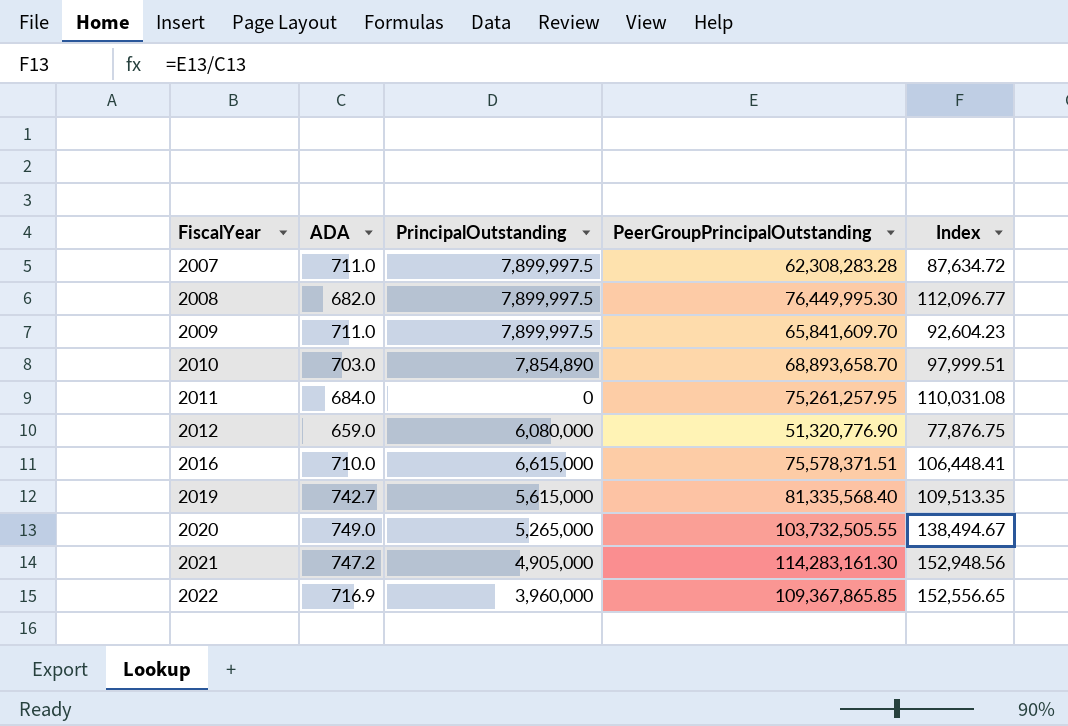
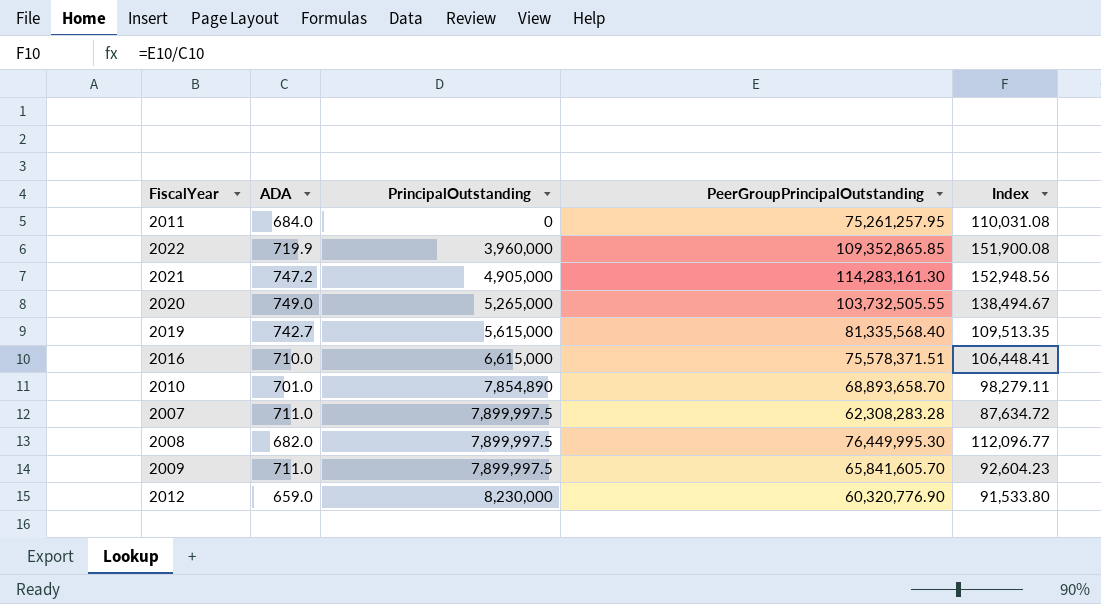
row order: FiscalYear ascending -> PrincipalOutstanding ascending
2022 | ADA: 716.9 -> 719.9
2022 | PeerGroupPrincipalOutstanding: 109,367,865.85 -> 109,352,865.85
2022 | Index: 152,556.65 -> 151,900.08
2010 | ADA: 703.0 -> 701.0
2010 | Index: 97,999.51 -> 98,279.11
2009 | PeerGroupPrincipalOutstanding: 65,841,609.70 -> 65,841,605.70
2012 | PrincipalOutstanding: 6,080,000 -> 8,230,000
2012 | PeerGroupPrincipalOutstanding: 51,320,776.90 -> 60,320,776.90
2012 | Index: 77,876.75 -> 91,533.80

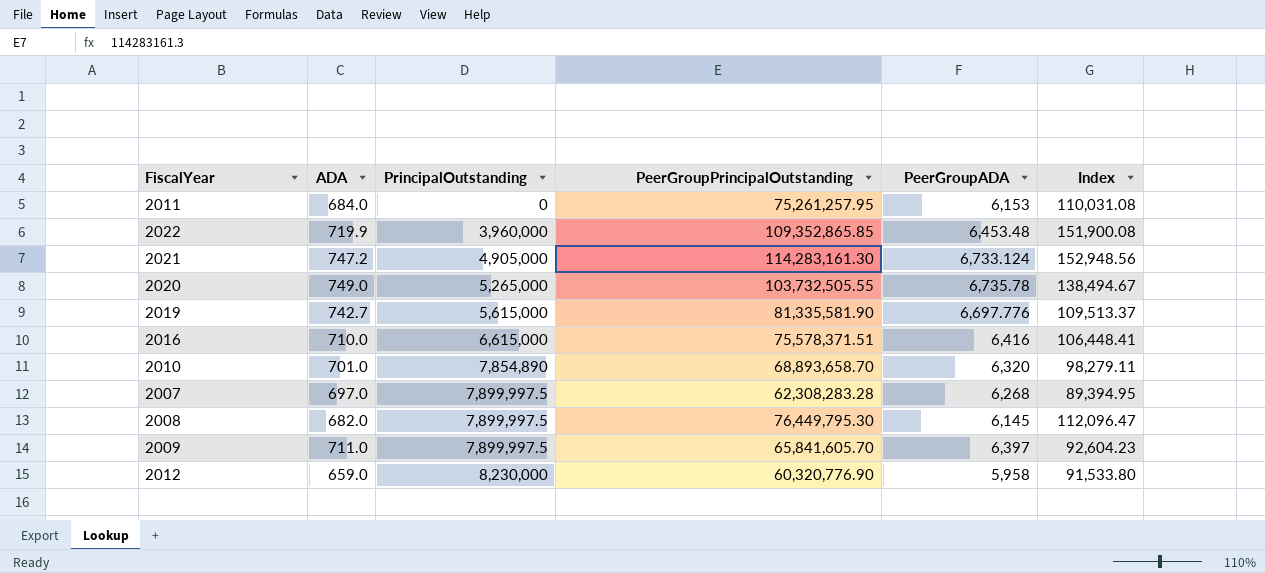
column PeerGroupADA | position: none -> 5
2019 | PeerGroupPrincipalOutstanding: 81,335,568.40 -> 81,335,581.90
2019 | Index: 109,513.35 -> 109,513.37
2007 | ADA: 711.0 -> 697.0
2007 | Index: 87,634.72 -> 89,394.95
2008 | PeerGroupPrincipalOutstanding: 76,449,995.30 -> 76,449,795.30
2008 | Index: 112,096.77 -> 112,096.47

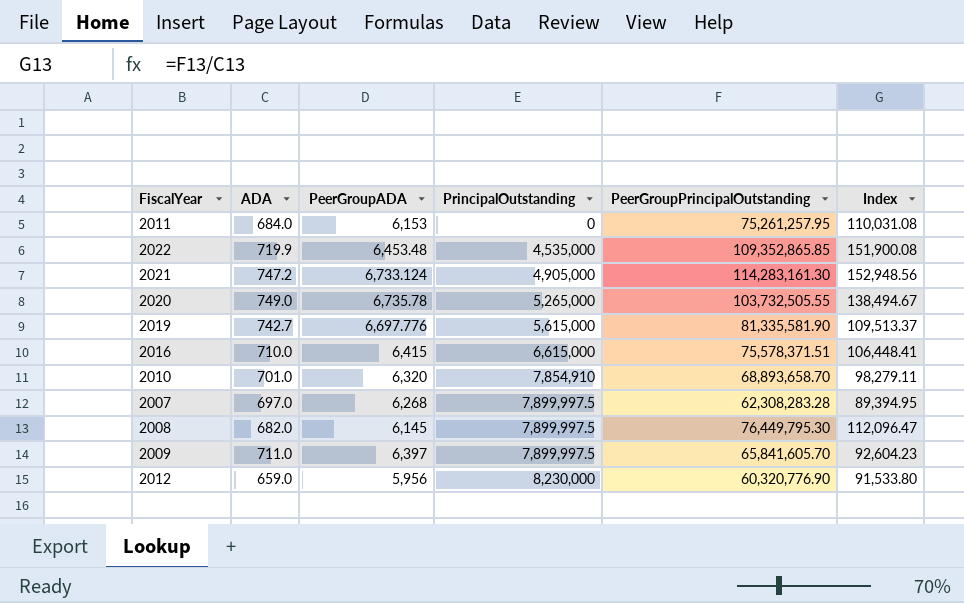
column PeerGroupADA | position: 5 -> 3
2022 | PrincipalOutstanding: 3,960,000 -> 4,535,000
2016 | PeerGroupADA: 6,416 -> 6,415
2010 | PrincipalOutstanding: 7,854,890 -> 7,854,910
2012 | PeerGroupADA: 5,958 -> 5,956

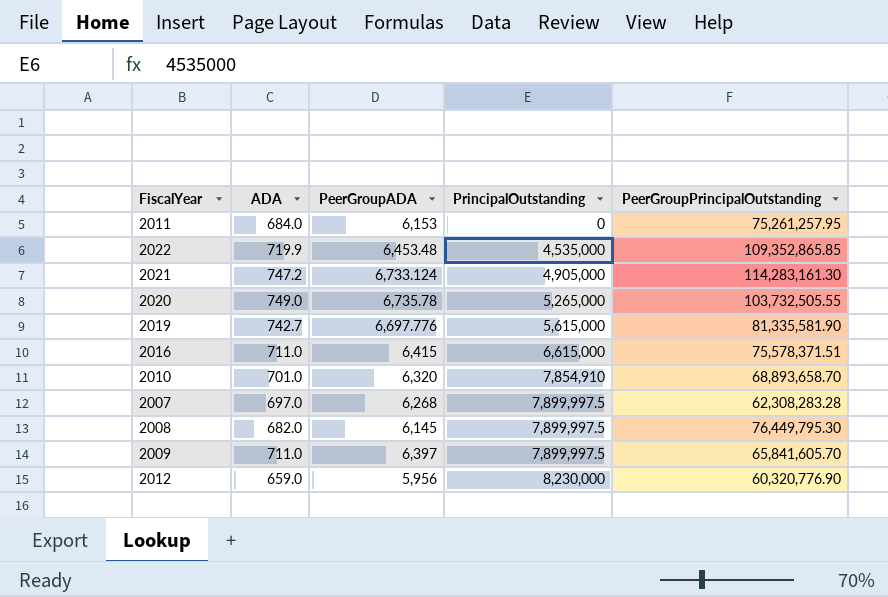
column Index | formula: [PeerGroupPrincipalOutstanding] / [ADA] -> none
2016 | ADA: 710.0 -> 711.0

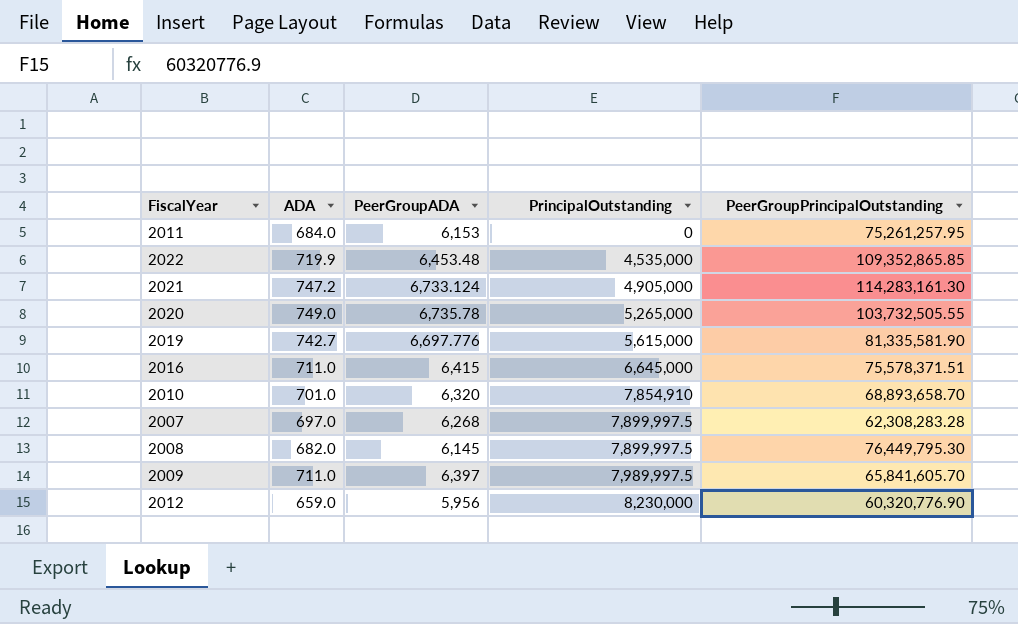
2016 | PrincipalOutstanding: 6,615,000 -> 6,645,000
2009 | PrincipalOutstanding: 7,899,997.5 -> 7,989,997.5

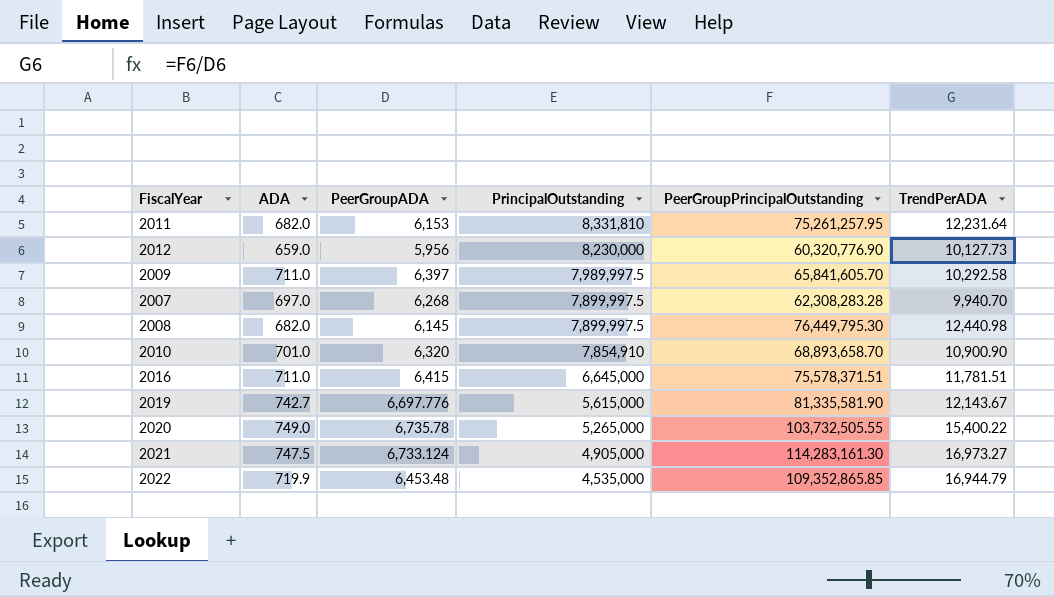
row order: PrincipalOutstanding ascending -> PrincipalOutstanding descending
column TrendPerADA | formula: none -> [PeerGroupPrincipalOutstanding] / [PeerGroupADA]
2011 | ADA: 684.0 -> 682.0
2011 | PrincipalOutstanding: 0 -> 8,331,810
2021 | ADA: 747.2 -> 747.5

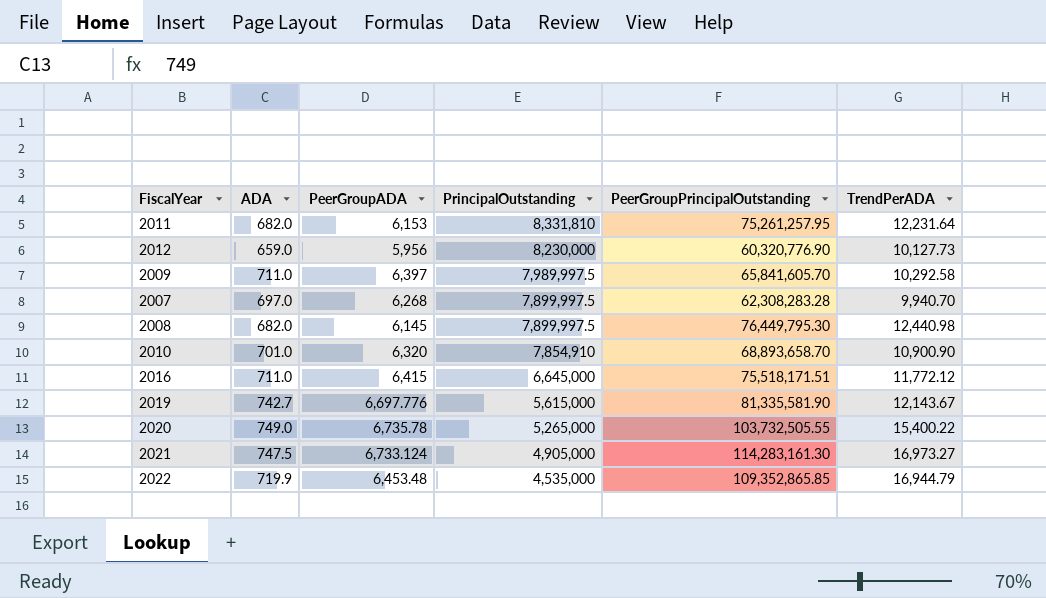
2016 | PeerGroupPrincipalOutstanding: 75,578,371.51 -> 75,518,171.51
2016 | TrendPerADA: 11,781.51 -> 11,772.12

